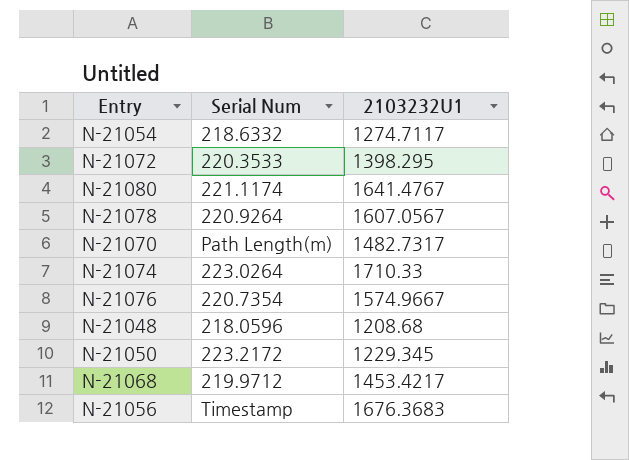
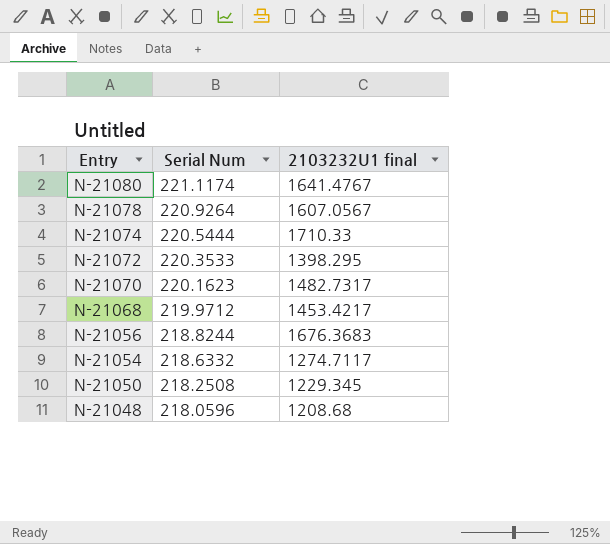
row order: none -> Entry descending
column name: 2103232U1 -> 2103232U1 final
row N-21076: 220.7354 | 1574.9667 -> none
N-21074 | Serial Num: 223.0264 -> 220.5444
N-21070 | Serial Num: Path Length(m) -> 220.1623
N-21056 | Serial Num: Timestamp -> 218.8244
N-21050 | Serial Num: 223.2172 -> 218.2508

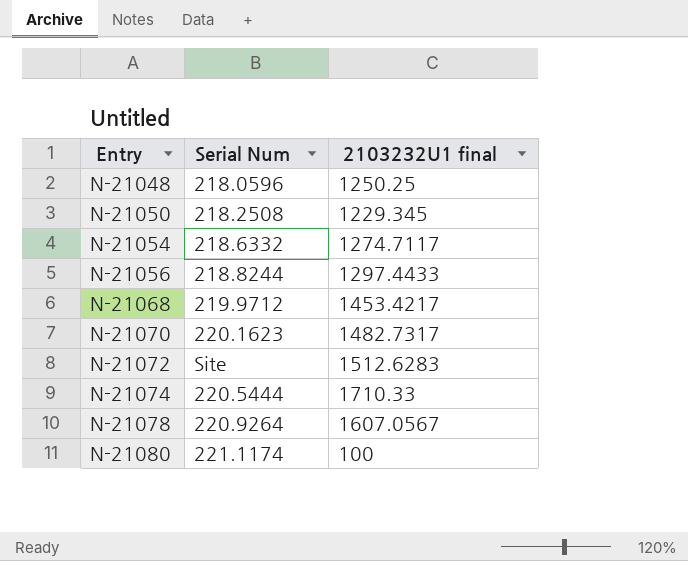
row order: Entry descending -> Entry ascending
N-21048 | 2103232U1 final: 1208.68 -> 1250.25
N-21056 | 2103232U1 final: 1676.3683 -> 1297.4433
N-21072 | Serial Num: 220.3533 -> Site
N-21072 | 2103232U1 final: 1398.295 -> 1512.6283
N-21080 | 2103232U1 final: 1641.4767 -> 100

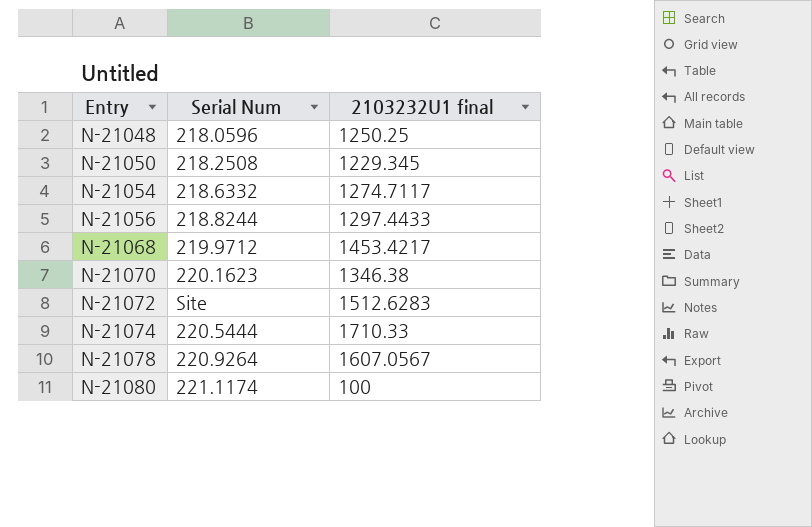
N-21070 | 2103232U1 final: 1482.7317 -> 1346.38

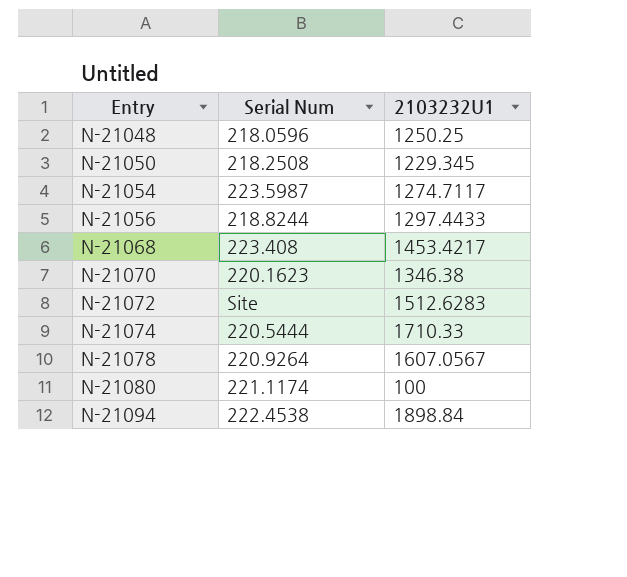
column name: 2103232U1 final -> 2103232U1
N-21054 | Serial Num: 218.6332 -> 223.5987
N-21068 | Serial Num: 219.9712 -> 223.408
row N-21094: none -> 222.4538 | 1898.84

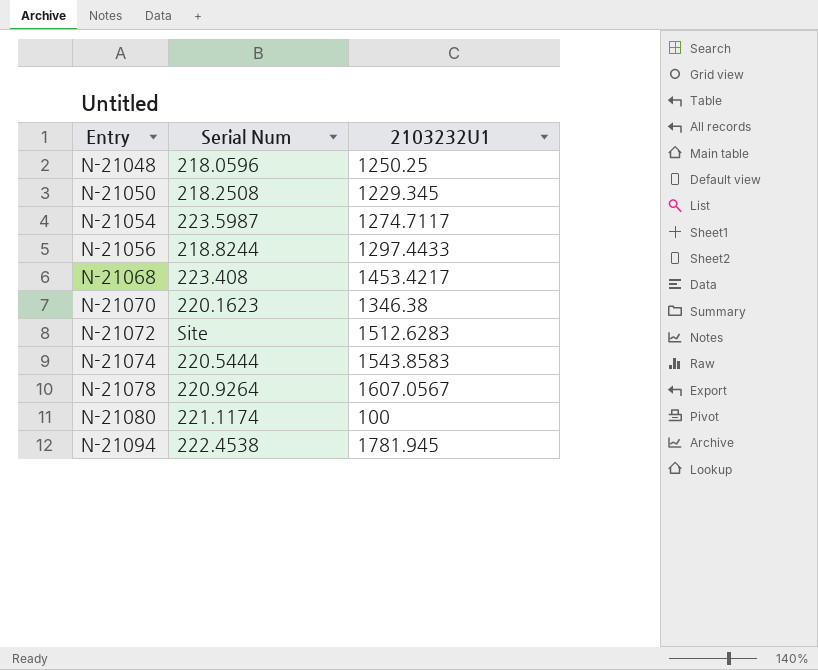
N-21074 | 2103232U1: 1710.33 -> 1543.8583
N-21094 | 2103232U1: 1898.84 -> 1781.945

